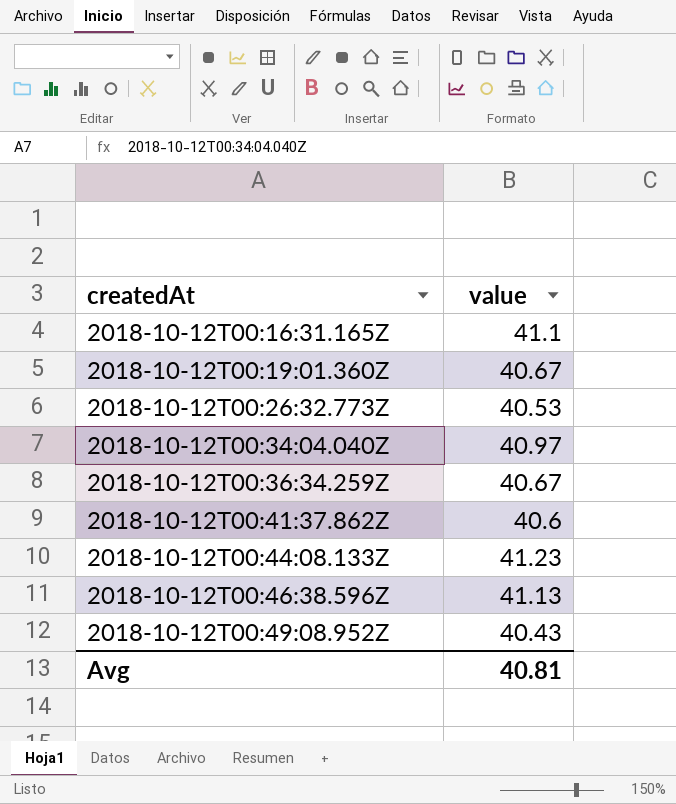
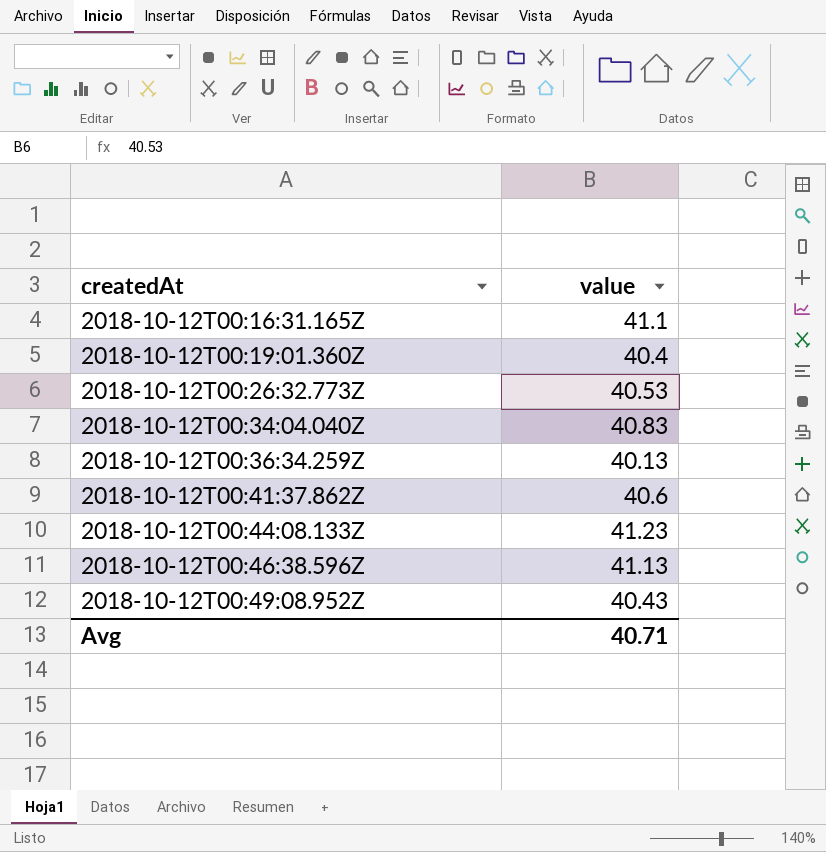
2018-10-12T00:19:01.360Z | value: 40.67 -> 40.4
2018-10-12T00:34:04.040Z | value: 40.97 -> 40.83
2018-10-12T00:36:34.259Z | value: 40.67 -> 40.13
Avg | value: 40.81 -> 40.71

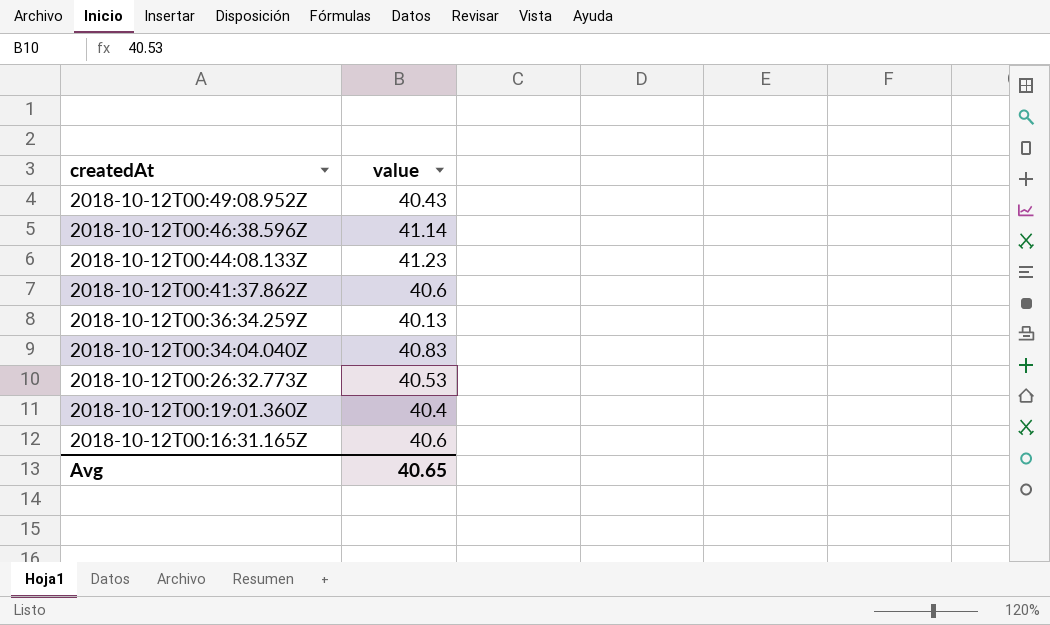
row order: createdAt ascending -> createdAt descending
2018-10-12T00:46:38.596Z | value: 41.13 -> 41.14
2018-10-12T00:16:31.165Z | value: 41.1 -> 40.6
Avg | value: 40.71 -> 40.65

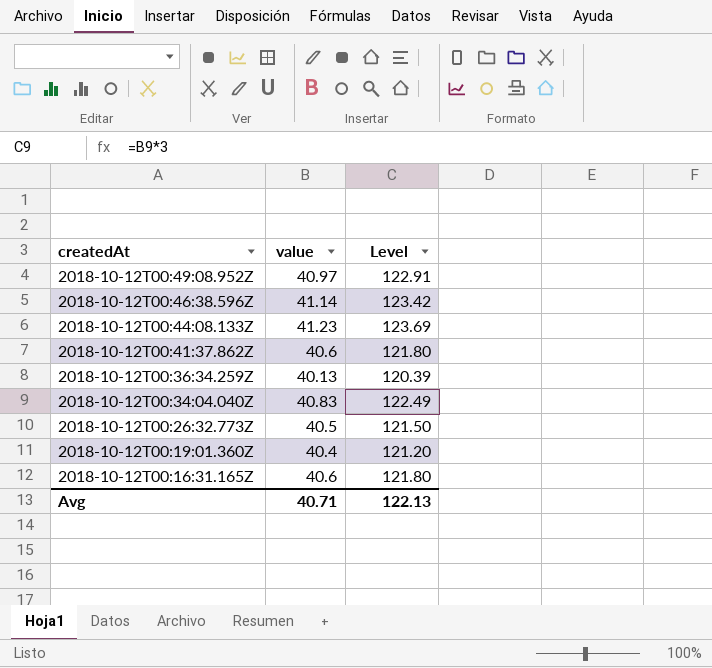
column Level | formula: none -> [value] * 3
2018-10-12T00:49:08.952Z | value: 40.43 -> 40.97
2018-10-12T00:26:32.773Z | value: 40.53 -> 40.5
Avg | value: 40.65 -> 40.71

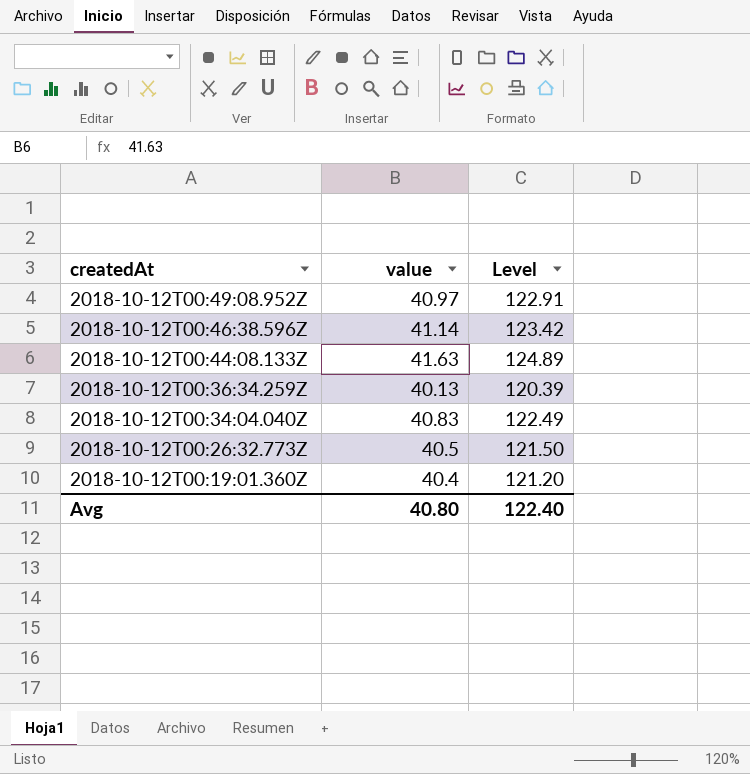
row 2018-10-12T00:41:37.862Z: 40.6 | 121.80 -> none
row 2018-10-12T00:16:31.165Z: 40.6 | 121.80 -> none
2018-10-12T00:44:08.133Z | value: 41.23 -> 41.63
2018-10-12T00:44:08.133Z | Level: 123.69 -> 124.89
Avg | value: 40.71 -> 40.80
Avg | Level: 122.13 -> 122.40

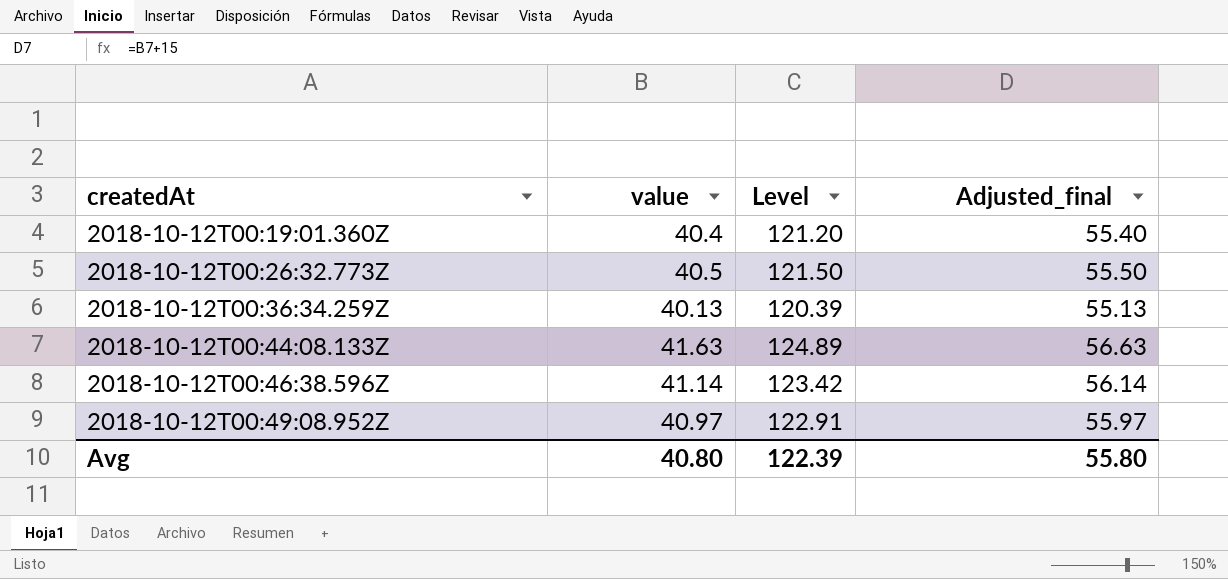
row order: createdAt descending -> createdAt ascending
column Adjusted_final | formula: none -> [value] + 15
row 2018-10-12T00:34:04.040Z: 40.83 | 122.49 -> none
Avg | Level: 122.40 -> 122.39

